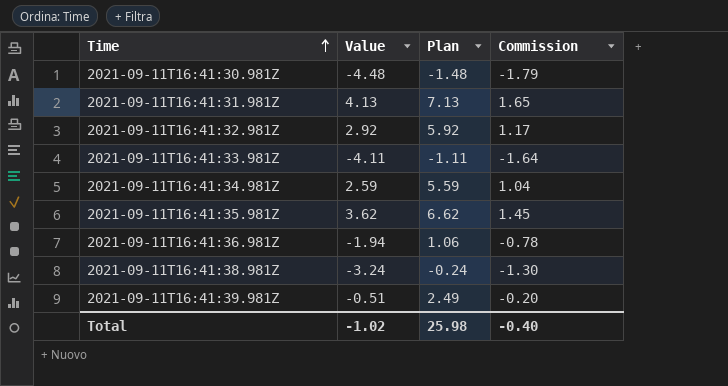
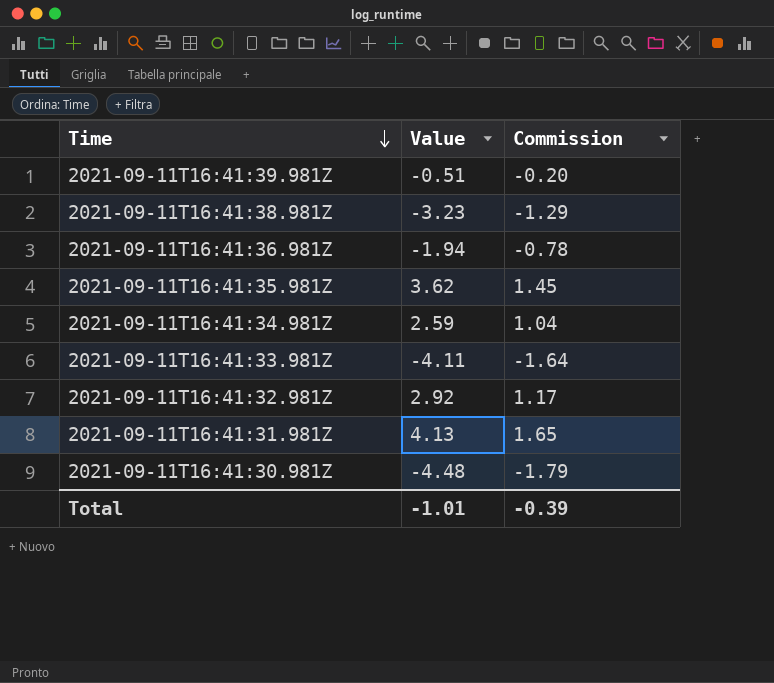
row order: Time ascending -> Time descending
column Plan | formula: [Value] + 3 -> none
2021-09-11T16:41:38.981Z | Value: -3.24 -> -3.23
2021-09-11T16:41:38.981Z | Commission: -1.30 -> -1.29
Total | Value: -1.02 -> -1.01
Total | Commission: -0.40 -> -0.39

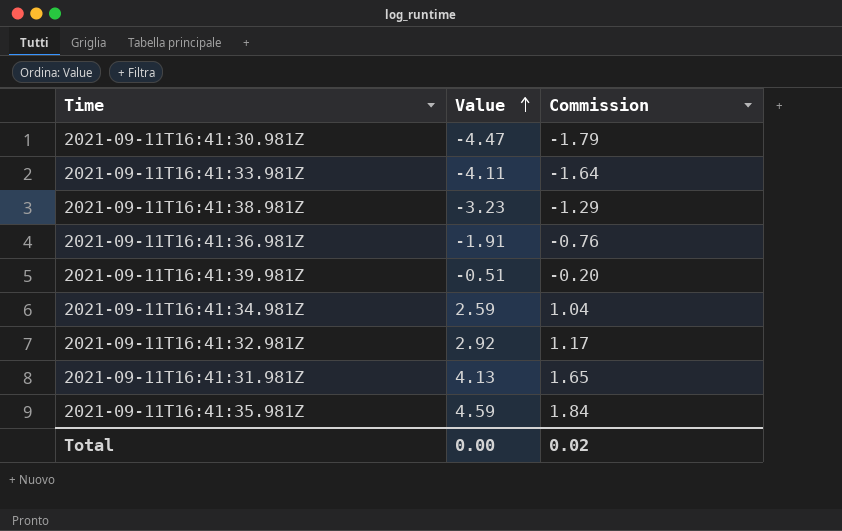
row order: Time descending -> Value ascending
2021-09-11T16:41:30.981Z | Value: -4.48 -> -4.47
2021-09-11T16:41:36.981Z | Value: -1.94 -> -1.91
2021-09-11T16:41:36.981Z | Commission: -0.78 -> -0.76
2021-09-11T16:41:35.981Z | Value: 3.62 -> 4.59
2021-09-11T16:41:35.981Z | Commission: 1.45 -> 1.84
Total | Value: -1.01 -> 0.00
Total | Commission: -0.39 -> 0.02

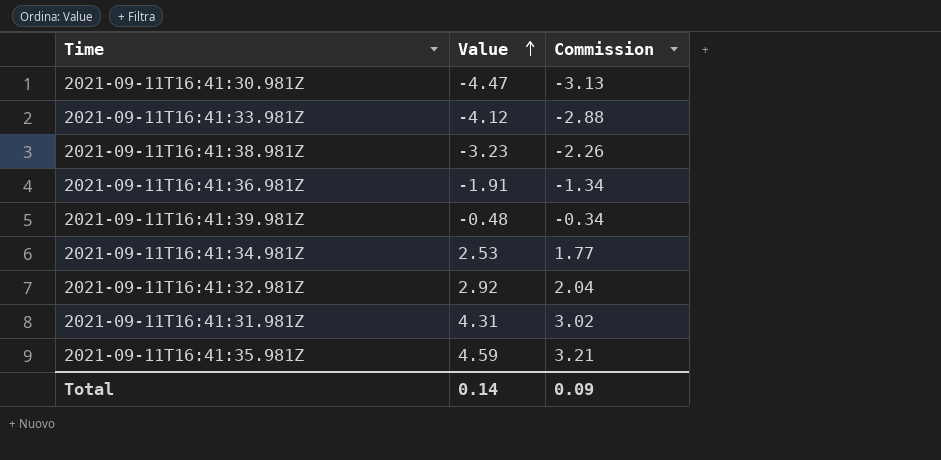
column Commission | formula: [Value] * 0.4 -> [Value] * 0.7
2021-09-11T16:41:33.981Z | Value: -4.11 -> -4.12
2021-09-11T16:41:39.981Z | Value: -0.51 -> -0.48
2021-09-11T16:41:34.981Z | Value: 2.59 -> 2.53
2021-09-11T16:41:31.981Z | Value: 4.13 -> 4.31
Total | Value: 0.00 -> 0.14
Total | Commission: 0.02 -> 0.09

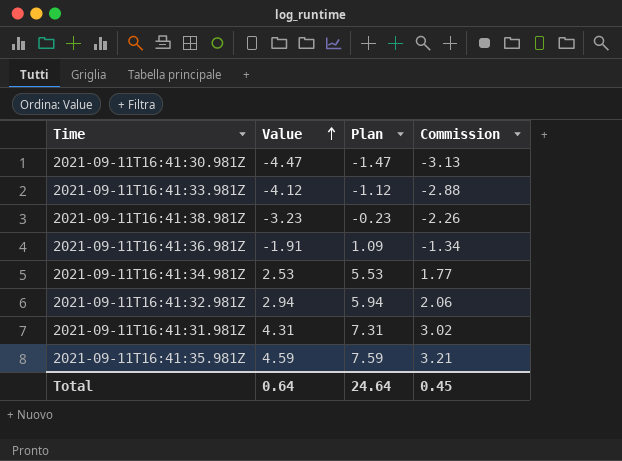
column Plan | formula: none -> [Value] + 3
row 2021-09-11T16:41:39.981Z: -0.48 | -0.34 -> none
2021-09-11T16:41:32.981Z | Value: 2.92 -> 2.94
2021-09-11T16:41:32.981Z | Commission: 2.04 -> 2.06
Total | Value: 0.14 -> 0.64
Total | Commission: 0.09 -> 0.45

